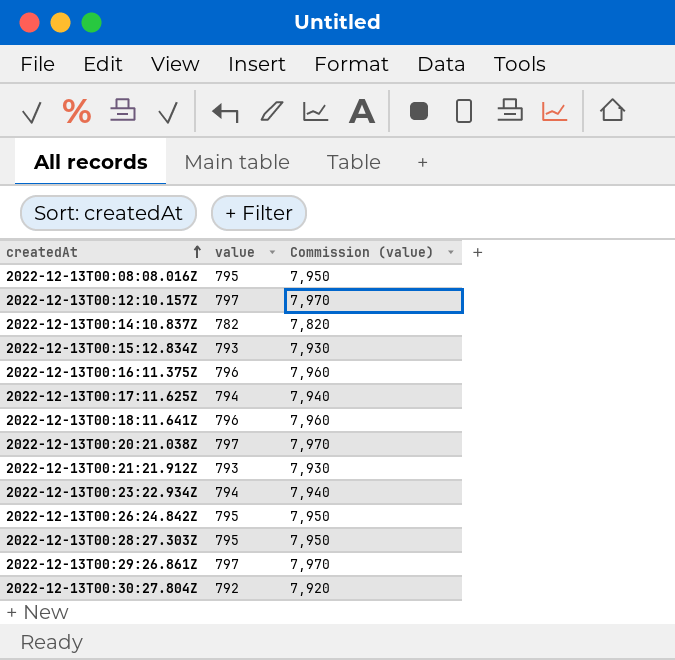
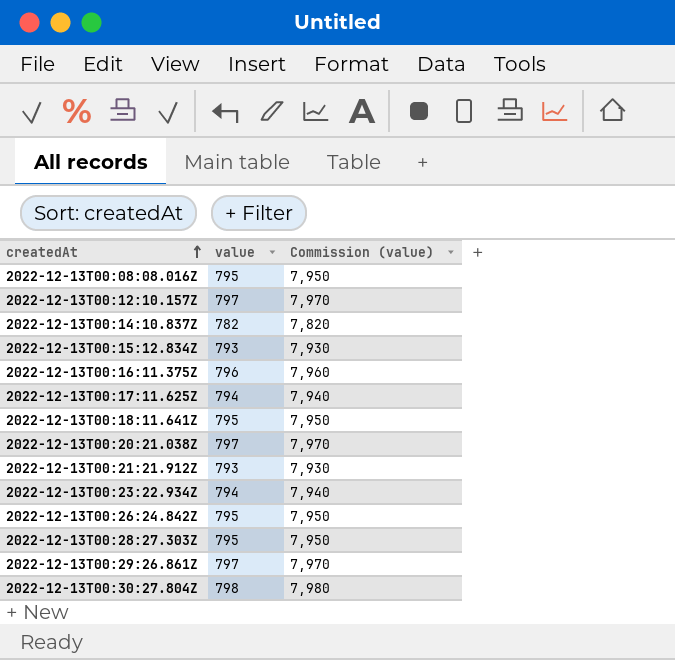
2022-12-13T00:18:11.641Z | value: 796 -> 795
2022-12-13T00:18:11.641Z | Commission (value): 7,960 -> 7,950
2022-12-13T00:30:27.804Z | value: 792 -> 798
2022-12-13T00:30:27.804Z | Commission (value): 7,920 -> 7,980

